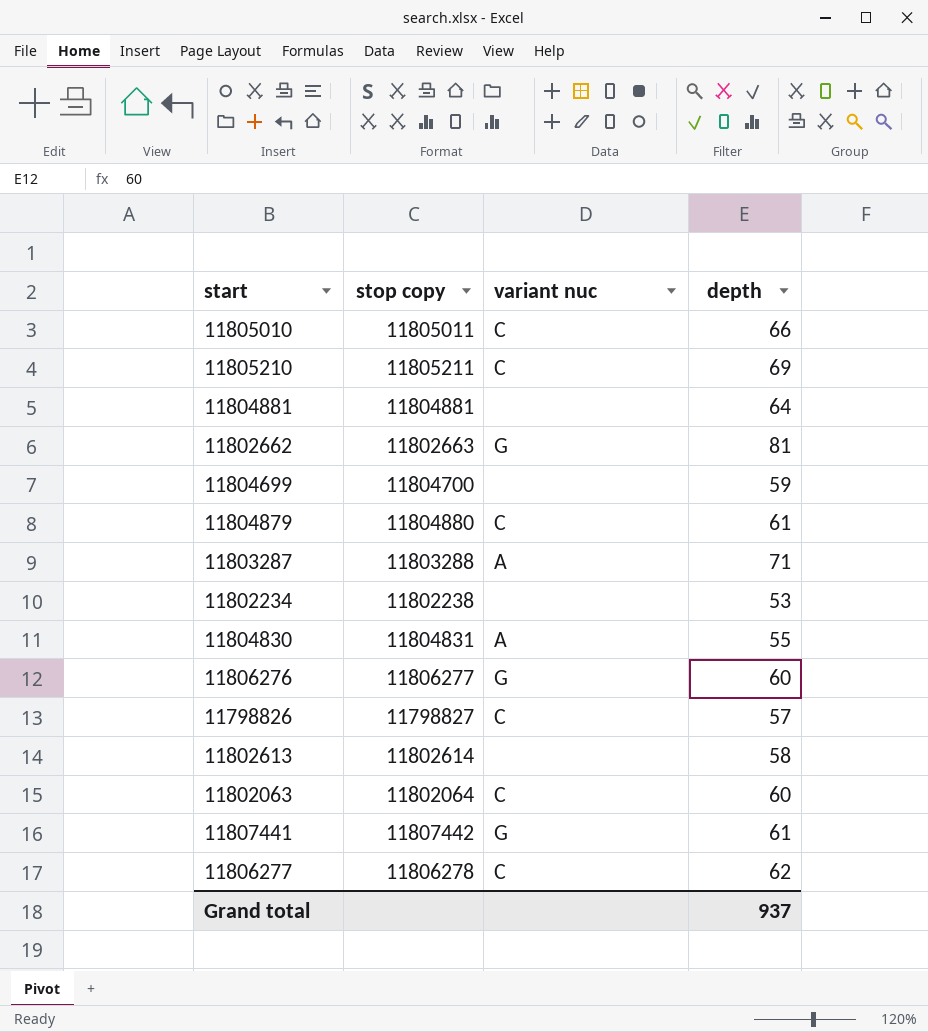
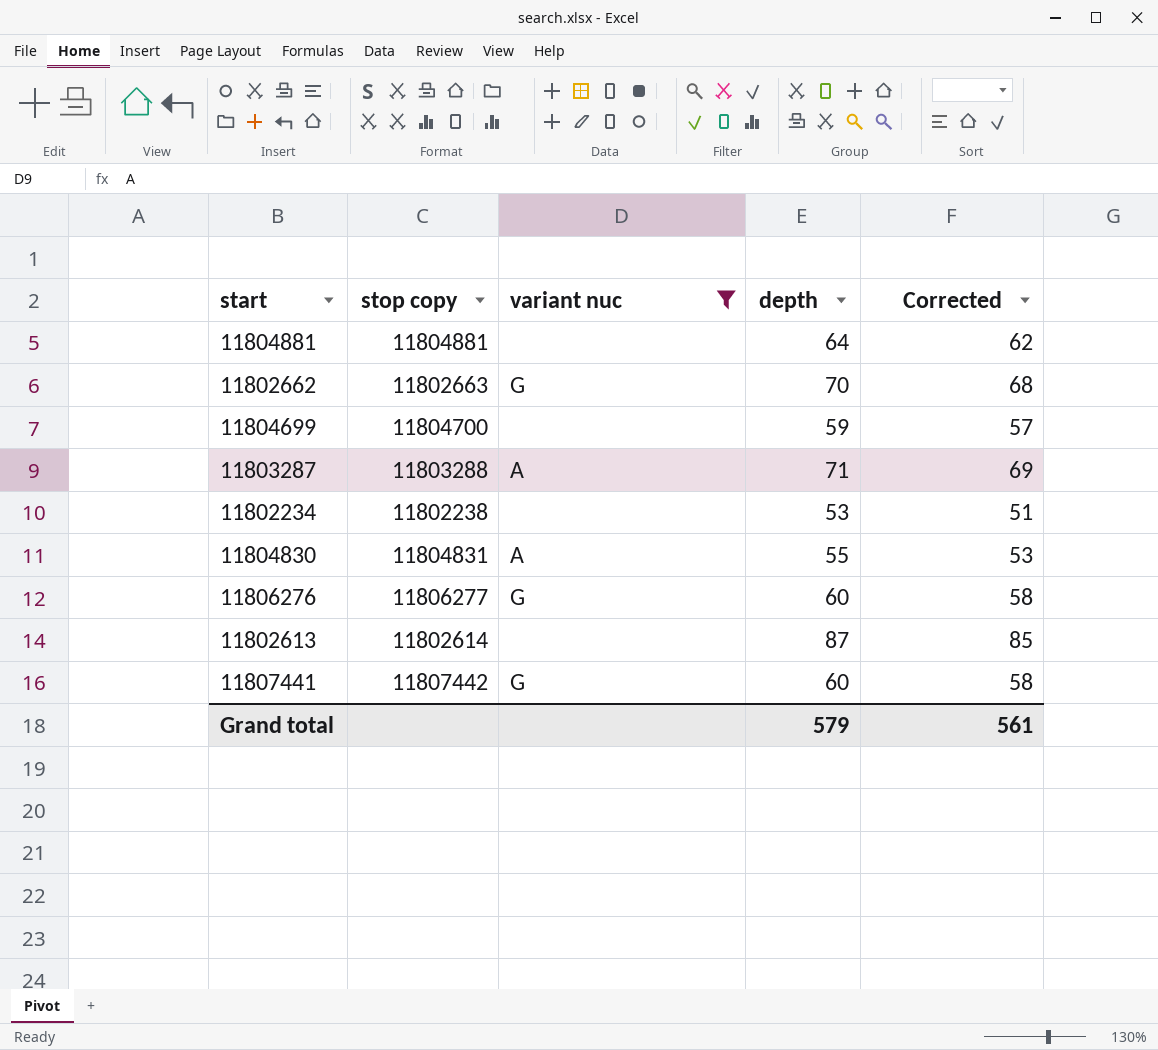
filter: none -> variant nuc != C
column Corrected | formula: none -> [depth] - 2
11802662 | depth: 81 -> 70
11802613 | depth: 58 -> 87
11807441 | depth: 61 -> 60
Grand total | depth: 937 -> 579

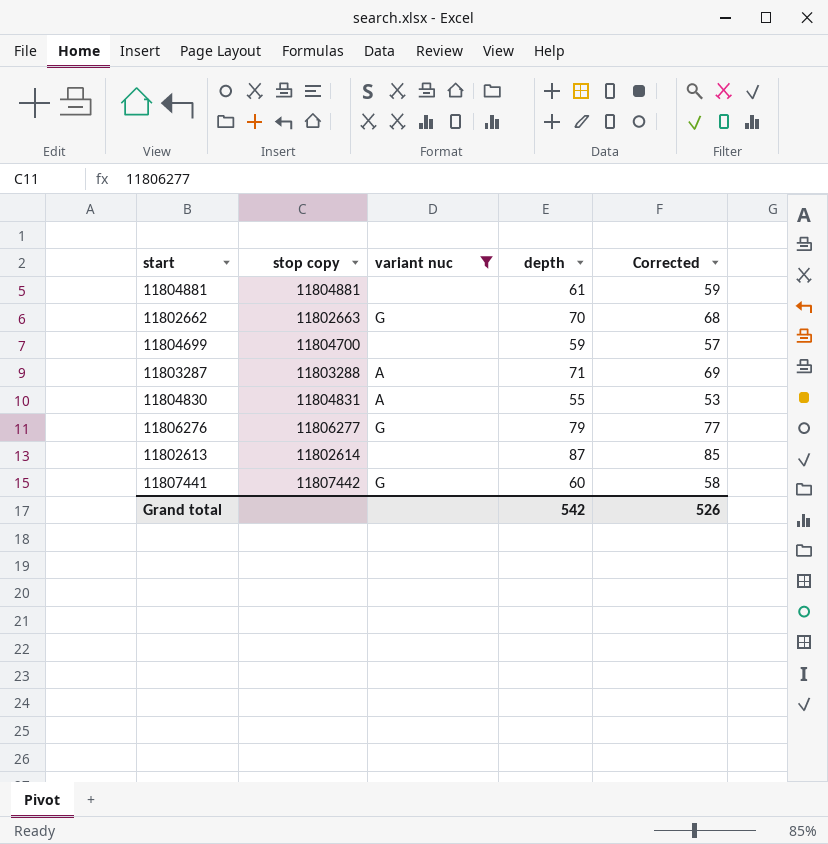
row 11802234: 11802238 | none | 53 | 51 -> none
11804881 | depth: 64 -> 61
11804881 | Corrected: 62 -> 59
11806276 | depth: 60 -> 79
11806276 | Corrected: 58 -> 77
Grand total | depth: 579 -> 542
Grand total | Corrected: 561 -> 526

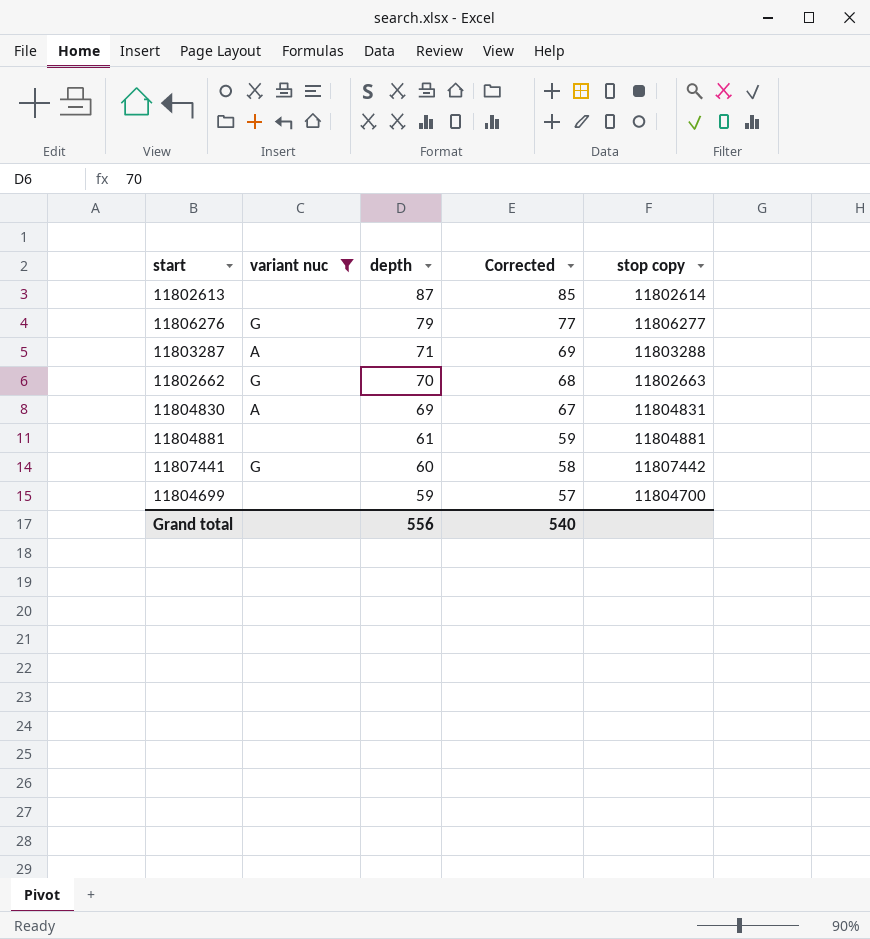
row order: none -> depth descending
column stop copy | position: 2 -> 5
11804830 | depth: 55 -> 69
11804830 | Corrected: 53 -> 67
Grand total | depth: 542 -> 556
Grand total | Corrected: 526 -> 540

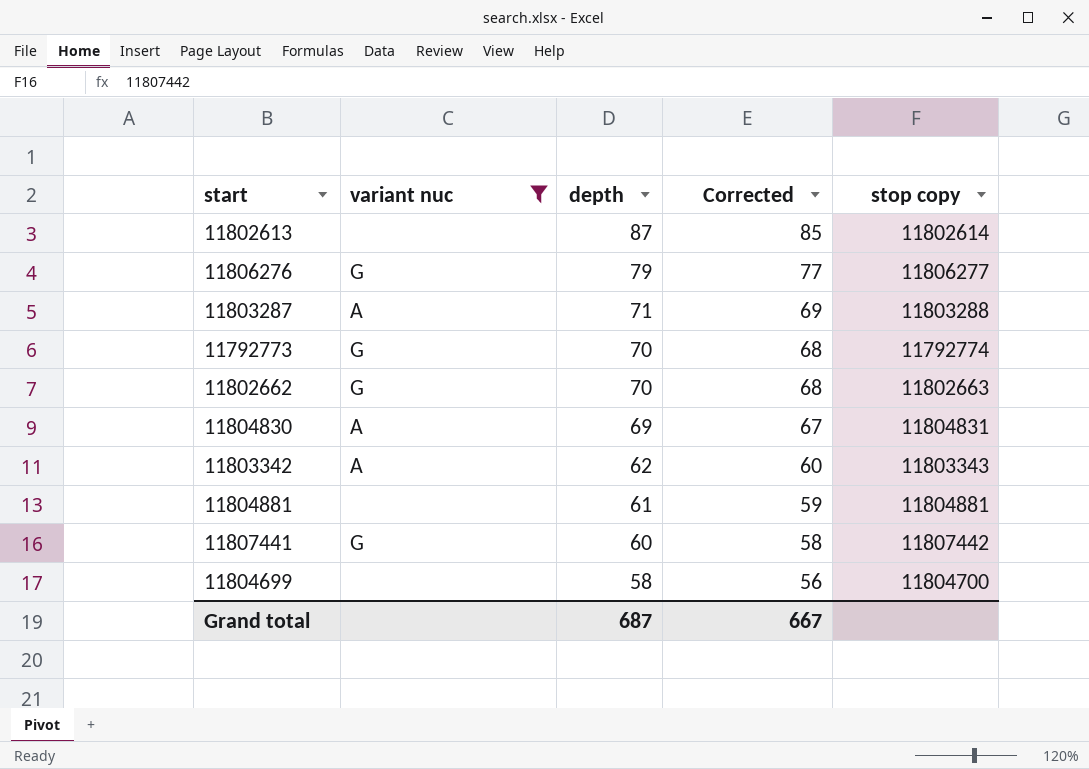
row 11792773: none -> G | 70 | 68 | 11792774
row 11803342: none -> A | 62 | 60 | 11803343
11804699 | depth: 59 -> 58
11804699 | Corrected: 57 -> 56
Grand total | depth: 556 -> 687
Grand total | Corrected: 540 -> 667

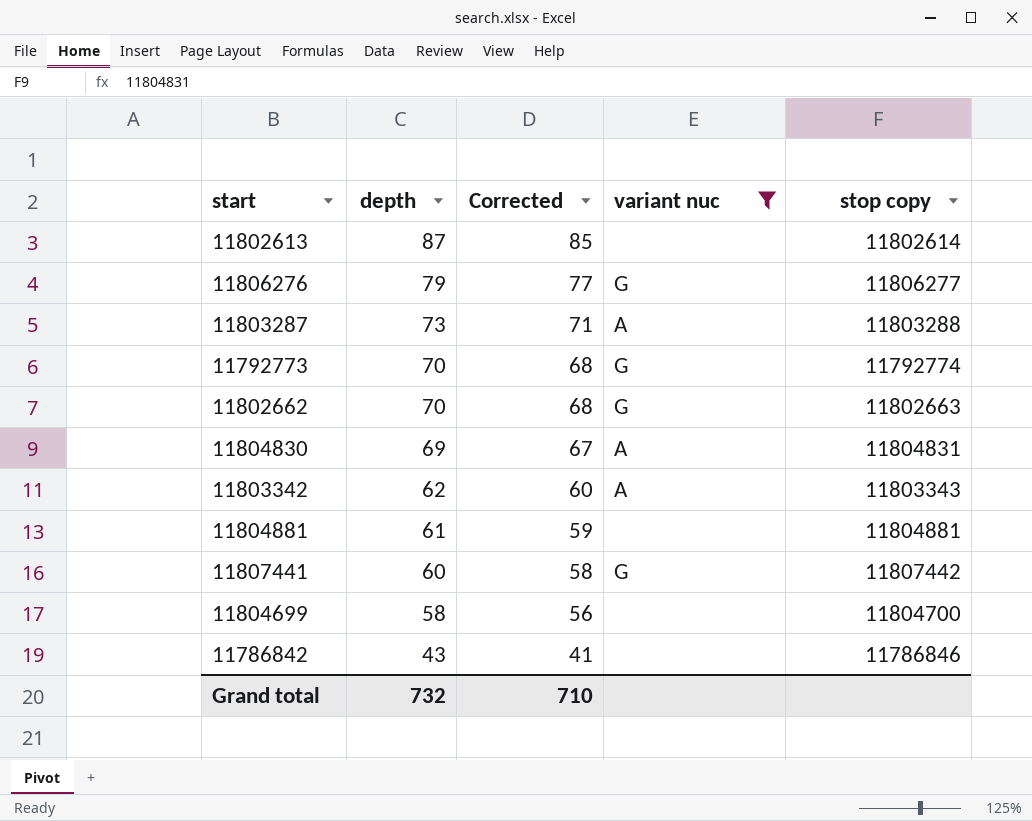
column variant nuc | position: 2 -> 4
11803287 | depth: 71 -> 73
11803287 | Corrected: 69 -> 71
row 11786842: none -> 43 | 41 | none | 11786846
Grand total | depth: 687 -> 732
Grand total | Corrected: 667 -> 710

